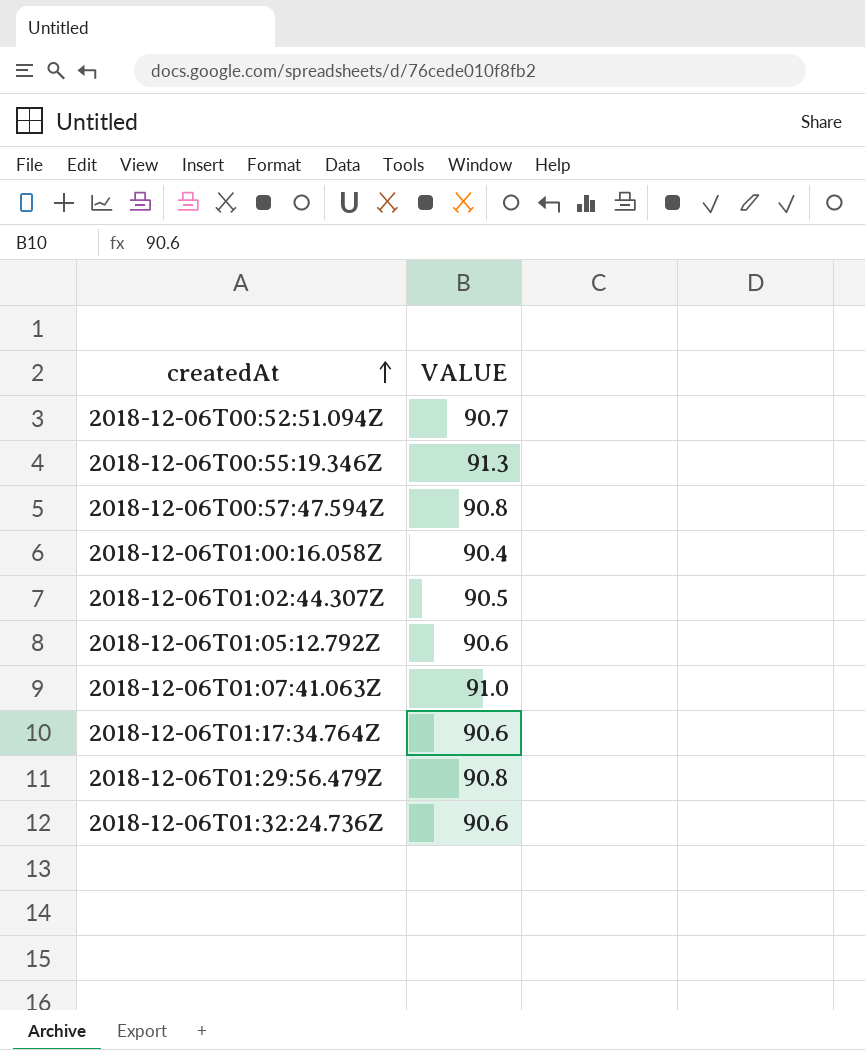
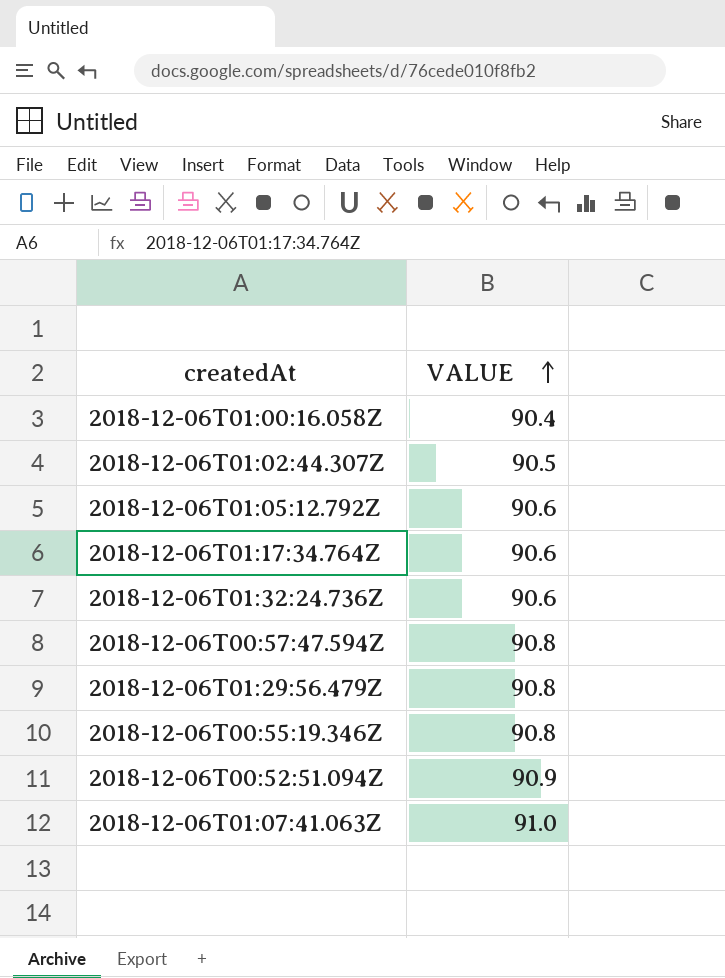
row order: createdAt ascending -> VALUE ascending
2018-12-06T00:55:19.346Z | VALUE: 91.3 -> 90.8
2018-12-06T00:52:51.094Z | VALUE: 90.7 -> 90.9

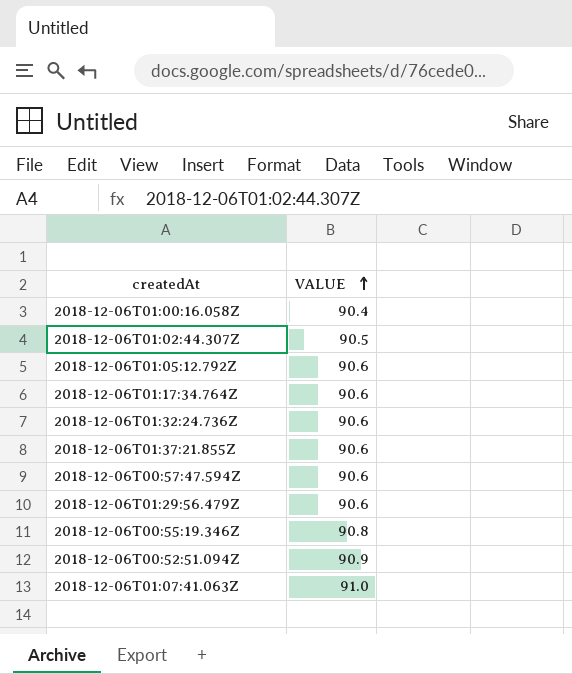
row 2018-12-06T01:37:21.855Z: none -> 90.6
2018-12-06T00:57:47.594Z | VALUE: 90.8 -> 90.6
2018-12-06T01:29:56.479Z | VALUE: 90.8 -> 90.6

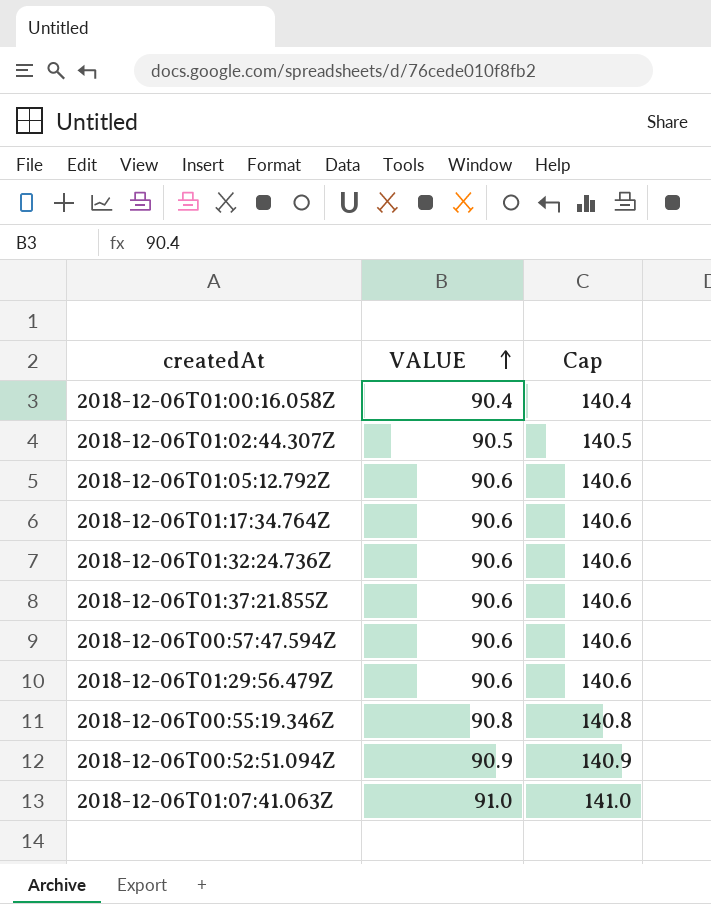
column Cap | formula: none -> [VALUE] + 50

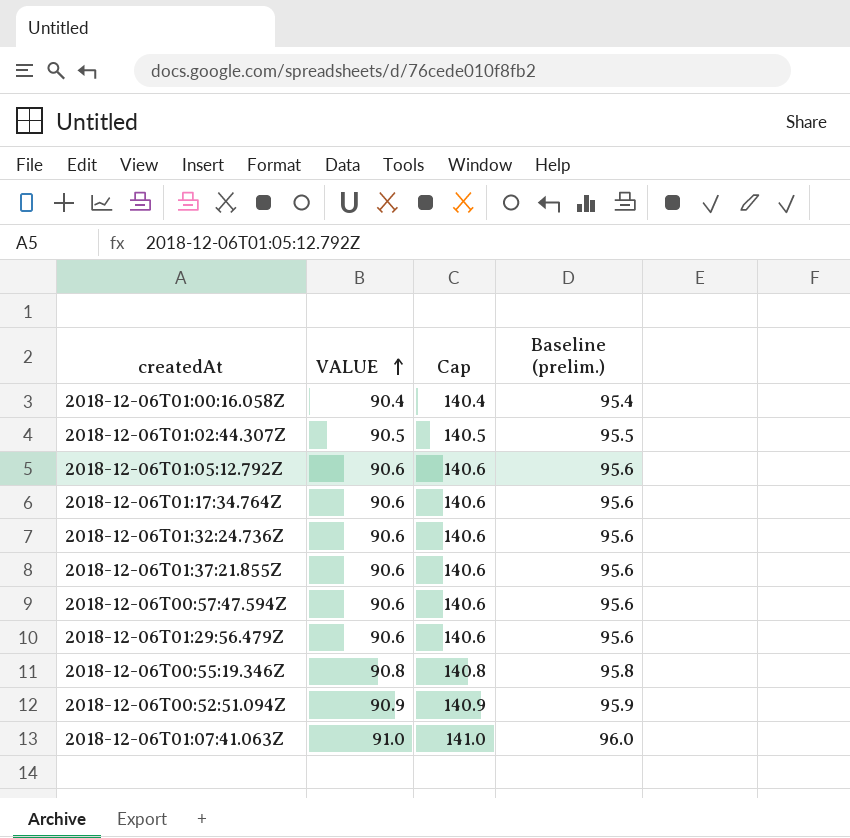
column Baseline (prelim.) | formula: none -> [VALUE] + 5

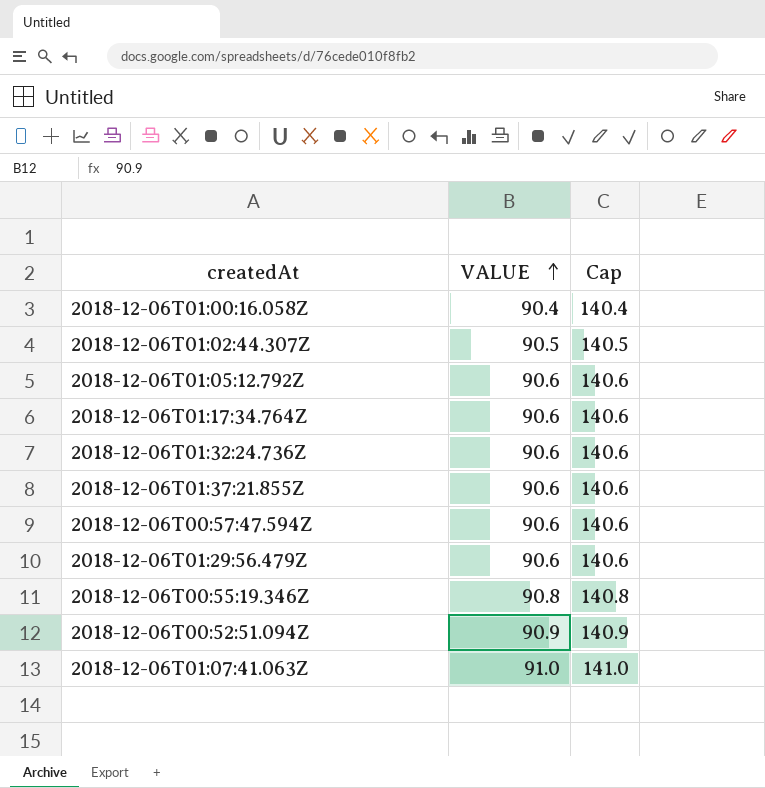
column Baseline (prelim.) | formula: [VALUE] + 5 -> none

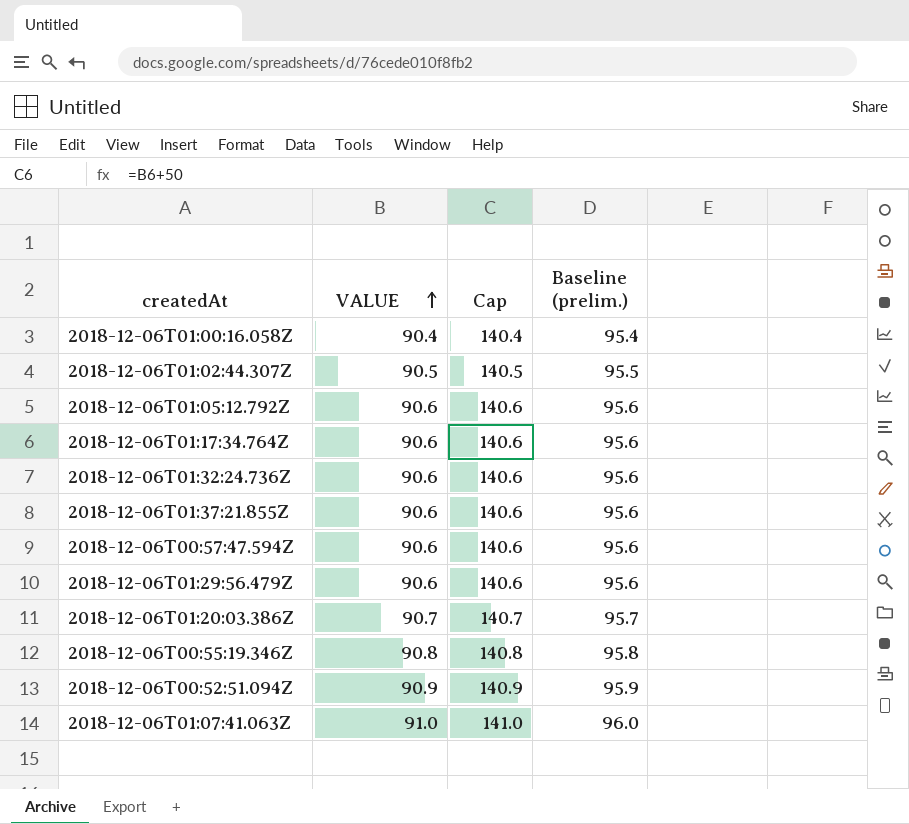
column Baseline (prelim.) | formula: none -> [VALUE] + 5
row 2018-12-06T01:20:03.386Z: none -> 90.7 | 140.7 | 95.7

